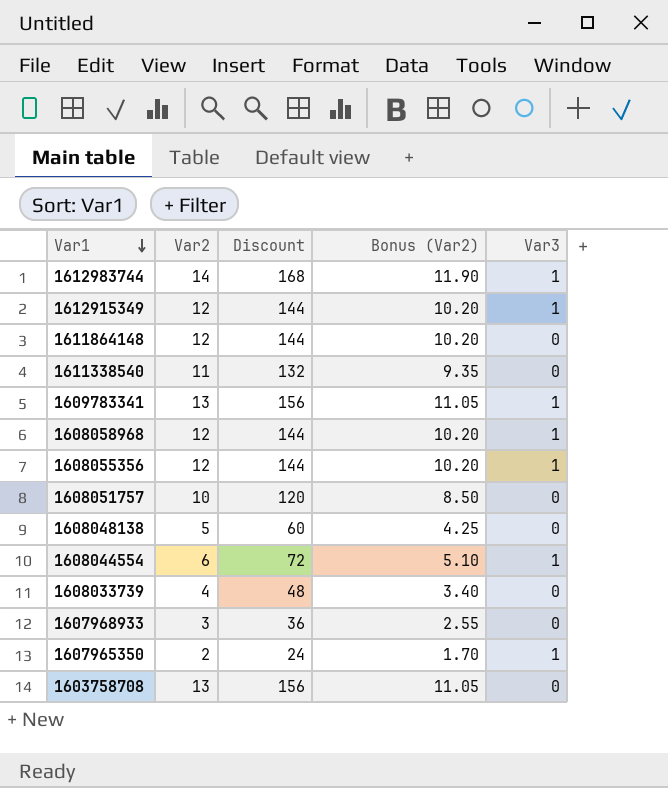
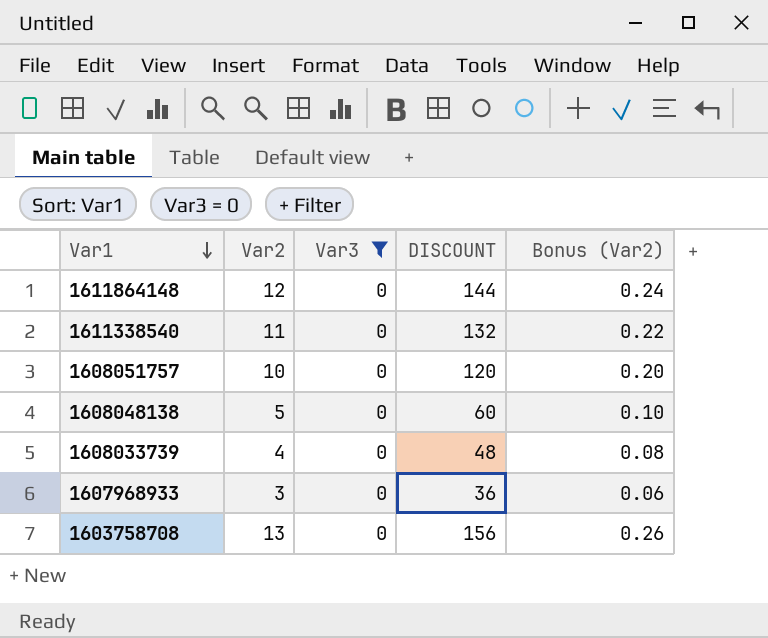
filter: none -> Var3 = 0
column Var3 | position: 5 -> 3
column name: Discount -> DISCOUNT
column Bonus (Var2) | formula: [Var2] * 0.85 -> [Var2] * 0.02

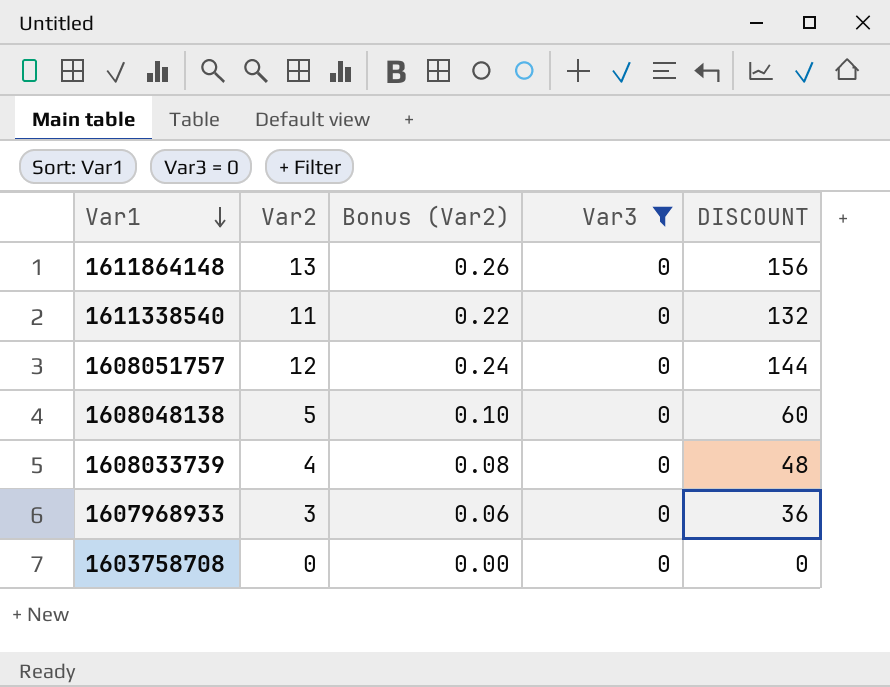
column Bonus (Var2) | position: 5 -> 3
1611864148 | Var2: 12 -> 13
1611864148 | Bonus (Var2): 0.24 -> 0.26
1611864148 | DISCOUNT: 144 -> 156
1608051757 | Var2: 10 -> 12
1608051757 | Bonus (Var2): 0.20 -> 0.24
1608051757 | DISCOUNT: 120 -> 144
1603758708 | Var2: 13 -> 0
1603758708 | Bonus (Var2): 0.26 -> 0.00
1603758708 | DISCOUNT: 156 -> 0

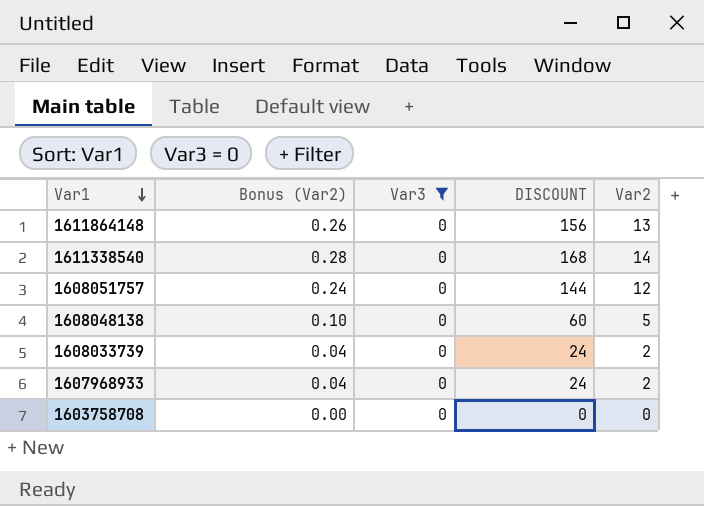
column Var2 | position: 2 -> 5
1611338540 | Bonus (Var2): 0.22 -> 0.28
1611338540 | DISCOUNT: 132 -> 168
1611338540 | Var2: 11 -> 14
1608033739 | Bonus (Var2): 0.08 -> 0.04
1608033739 | DISCOUNT: 48 -> 24
1608033739 | Var2: 4 -> 2
1607968933 | Bonus (Var2): 0.06 -> 0.04
1607968933 | DISCOUNT: 36 -> 24
1607968933 | Var2: 3 -> 2

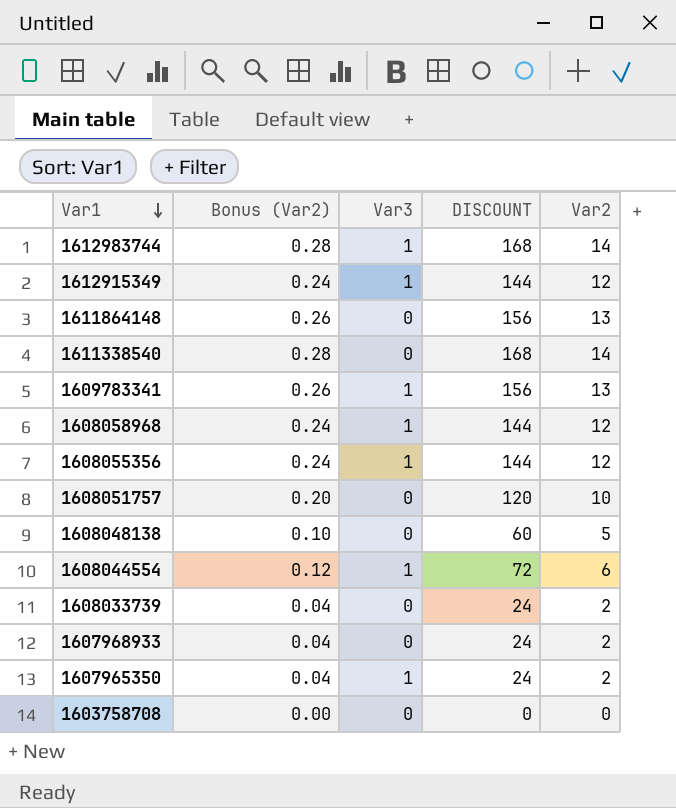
filter: Var3 = 0 -> none
1608051757 | Bonus (Var2): 0.24 -> 0.20
1608051757 | DISCOUNT: 144 -> 120
1608051757 | Var2: 12 -> 10

